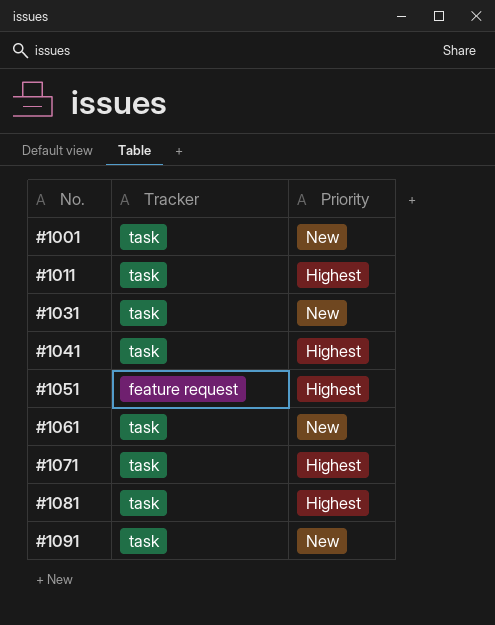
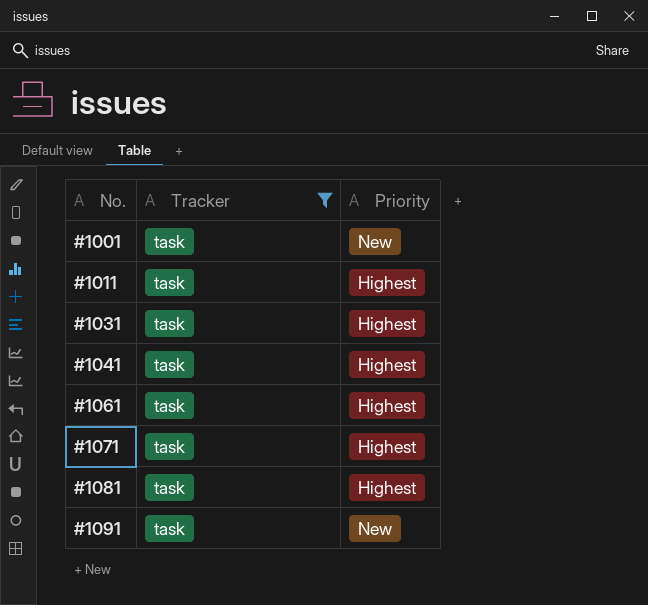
filter: none -> Tracker = task
#1031 | Priority: New -> Highest
#1061 | Priority: New -> Highest

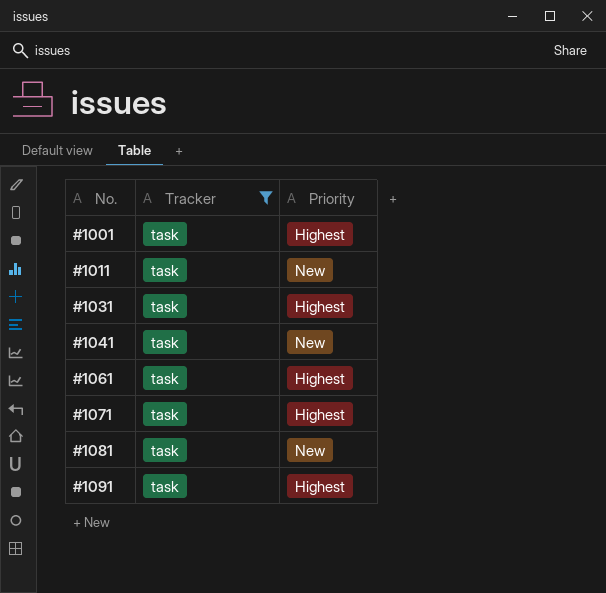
#1001 | Priority: New -> Highest
#1011 | Priority: Highest -> New
#1041 | Priority: Highest -> New
#1081 | Priority: Highest -> New
#1091 | Priority: New -> Highest

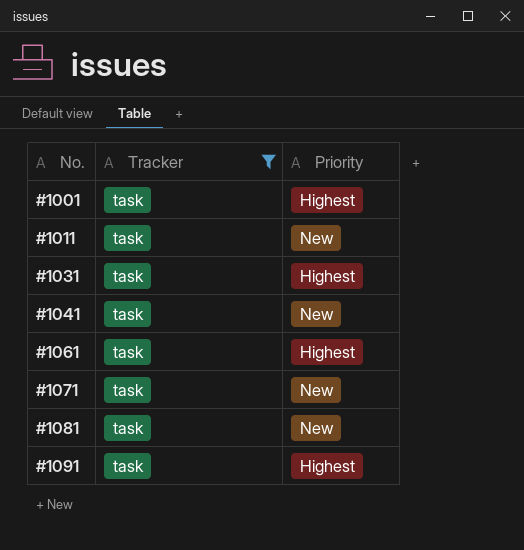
#1071 | Priority: Highest -> New

